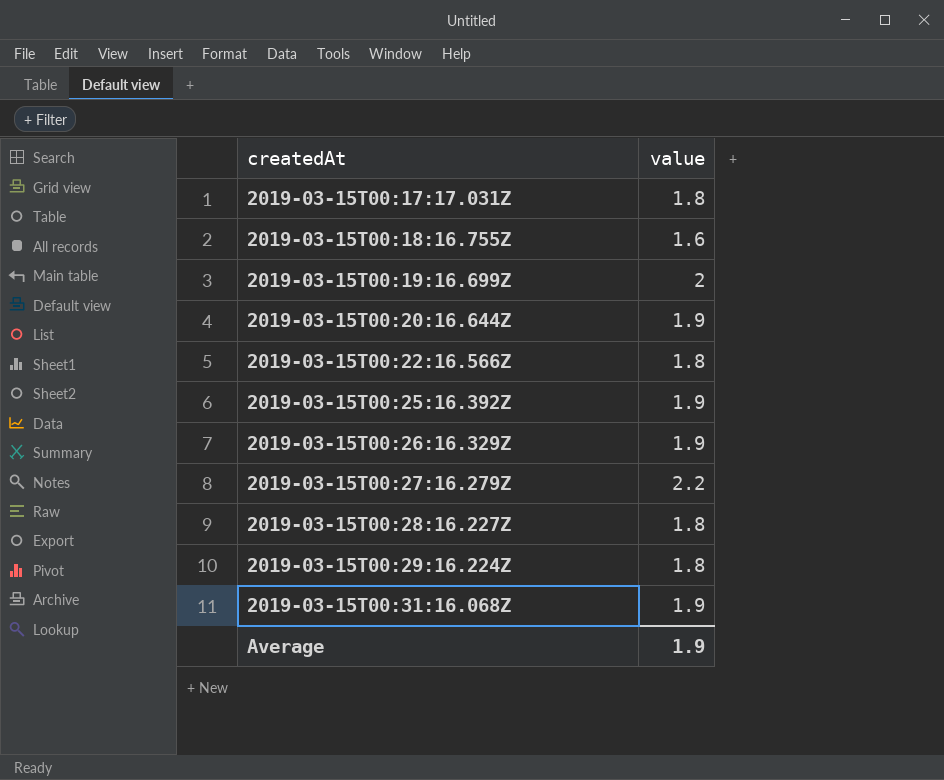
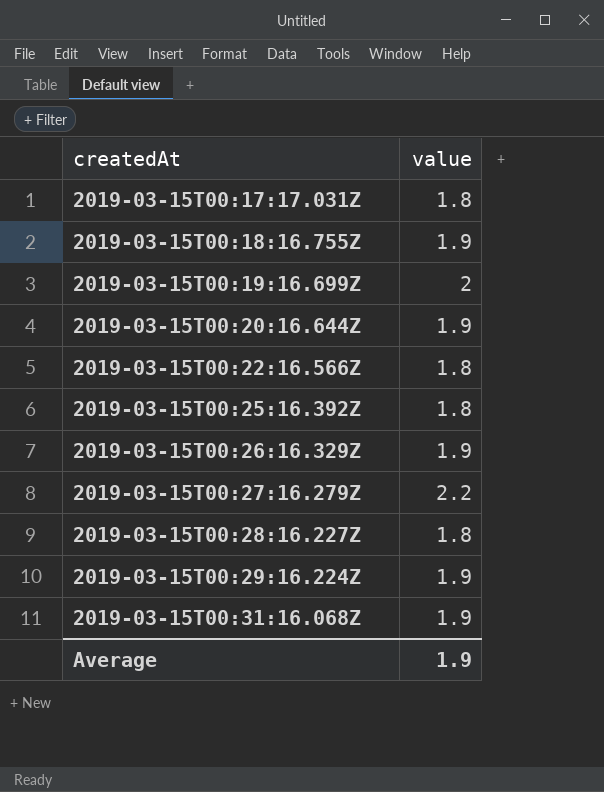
2019-03-15T00:18:16.755Z | value: 1.6 -> 1.9
2019-03-15T00:25:16.392Z | value: 1.9 -> 1.8
2019-03-15T00:29:16.224Z | value: 1.8 -> 1.9

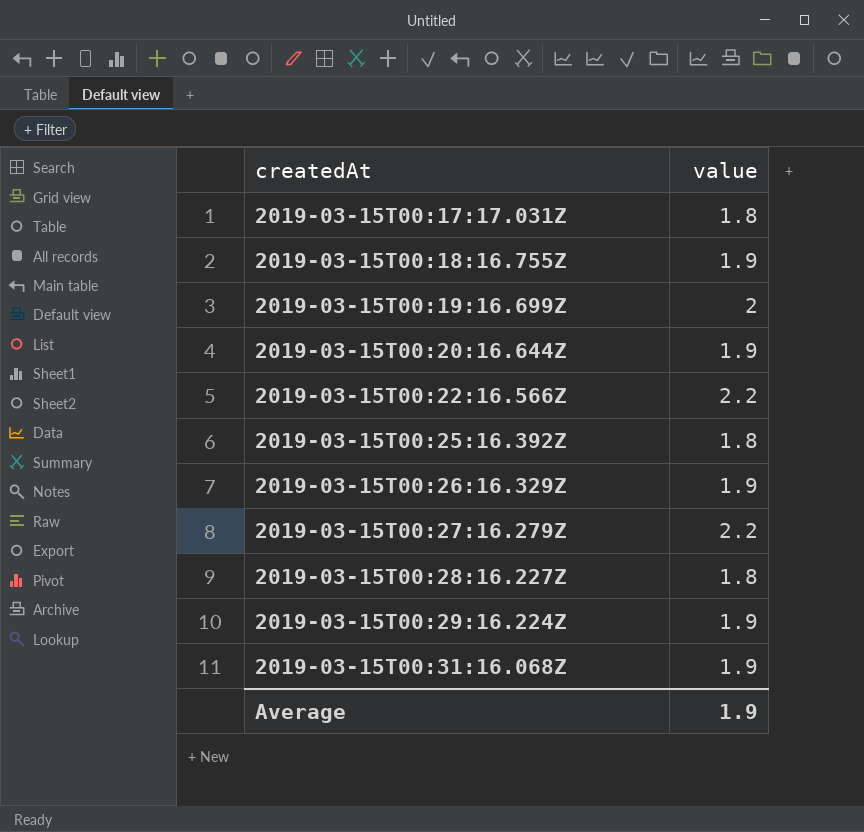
2019-03-15T00:22:16.566Z | value: 1.8 -> 2.2

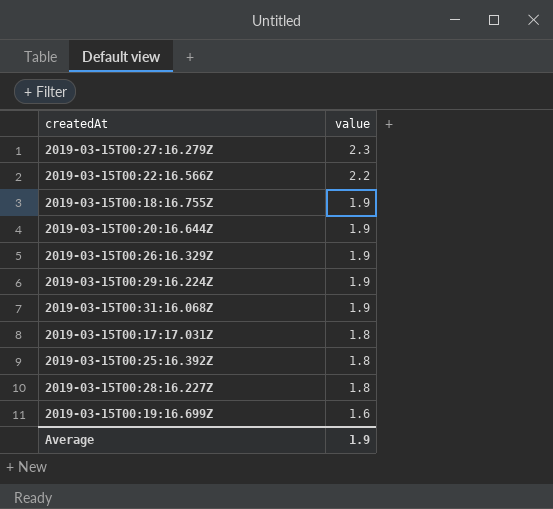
row order: createdAt ascending -> value descending
2019-03-15T00:27:16.279Z | value: 2.2 -> 2.3
2019-03-15T00:19:16.699Z | value: 2 -> 1.6

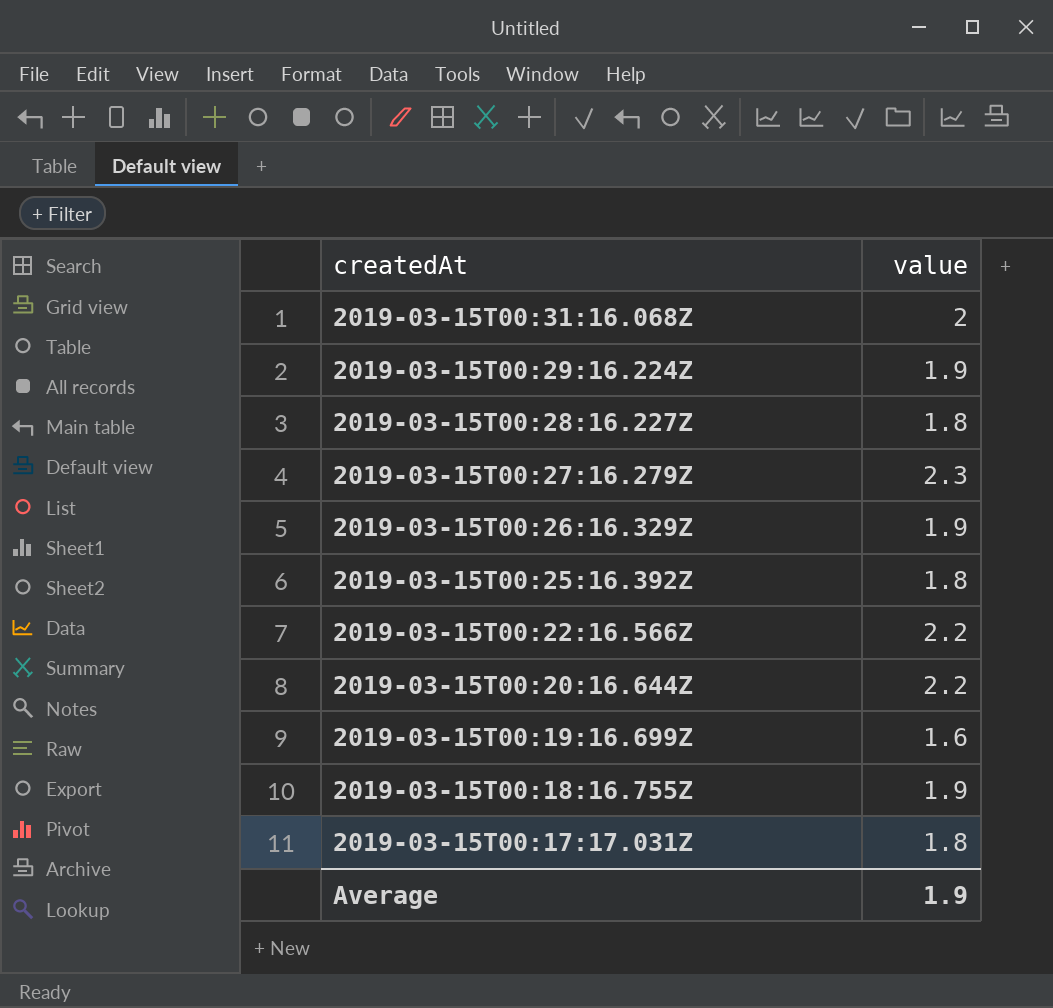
row order: value descending -> createdAt descending
2019-03-15T00:31:16.068Z | value: 1.9 -> 2
2019-03-15T00:20:16.644Z | value: 1.9 -> 2.2

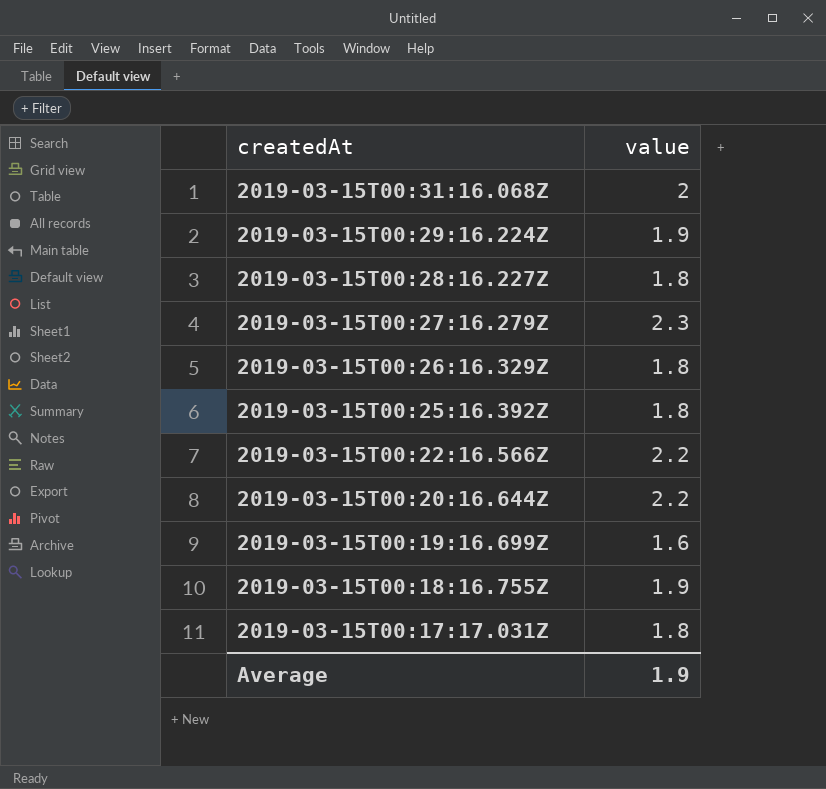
2019-03-15T00:26:16.329Z | value: 1.9 -> 1.8

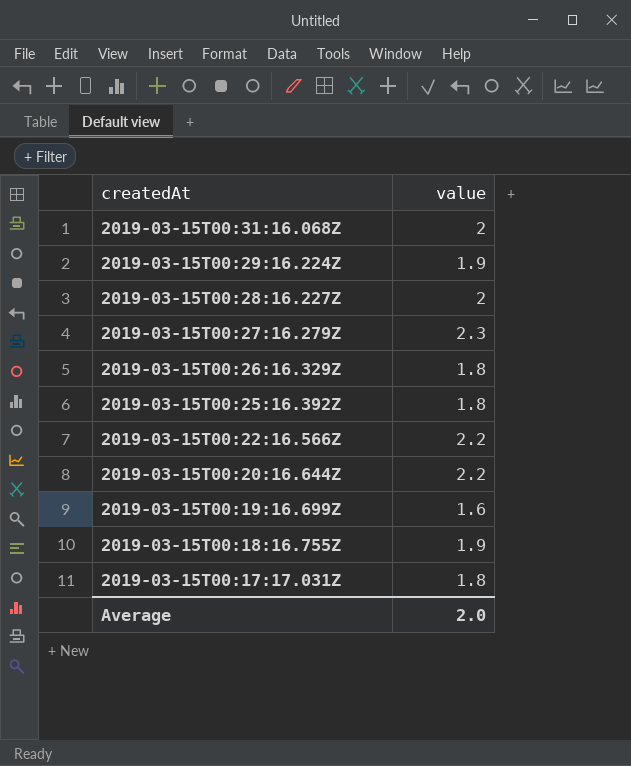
2019-03-15T00:28:16.227Z | value: 1.8 -> 2
Average | value: 1.9 -> 2.0

